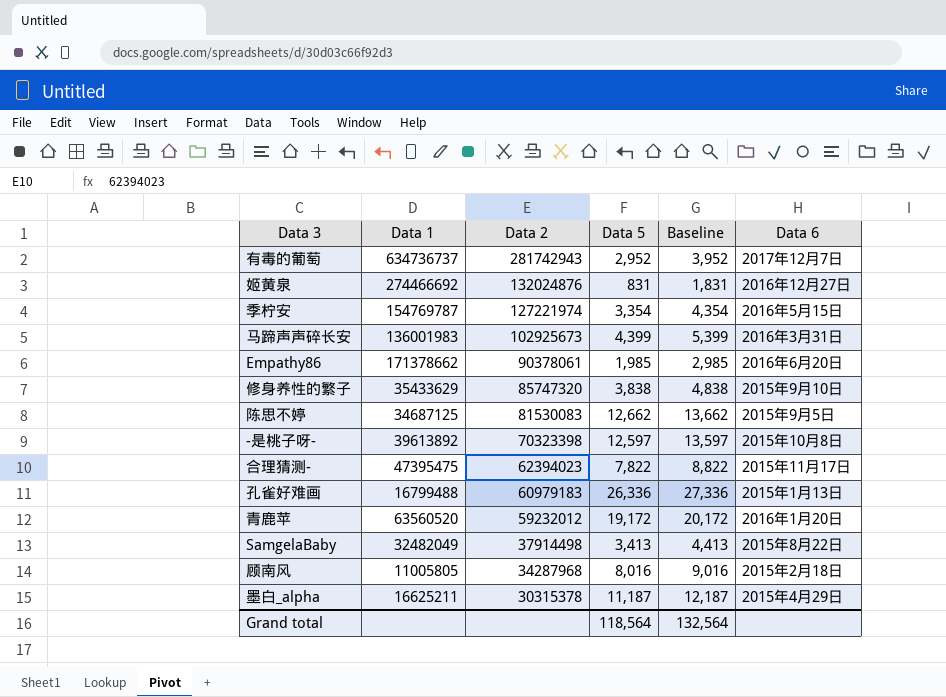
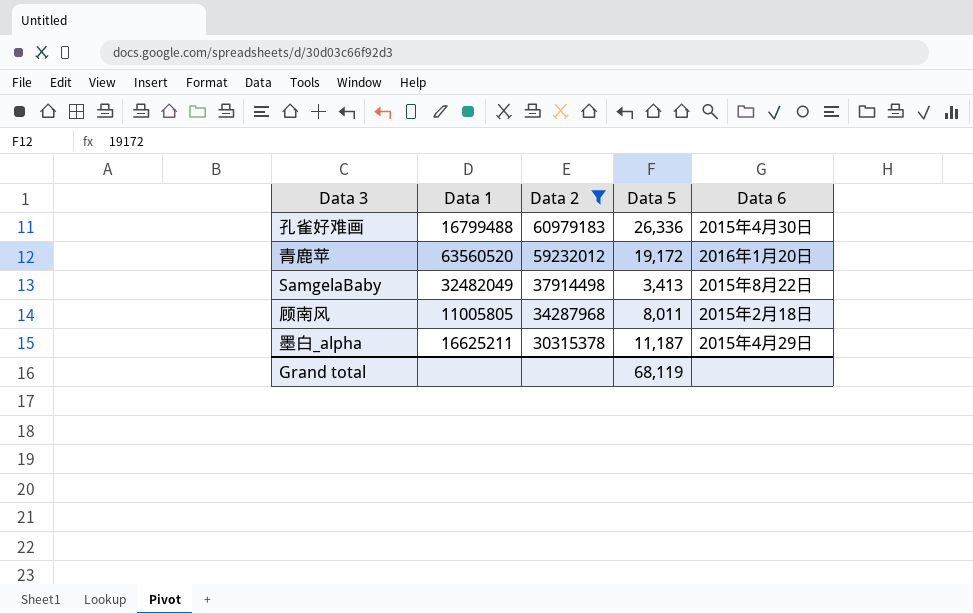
filter: none -> Data 2 <= 60979183
column Baseline | formula: [Data 5] + 1000 -> none
孔雀好难画 | Data 6: 2015年1月13日 -> 2015年4月30日
顾南风 | Data 5: 8,016 -> 8,011
Grand total | Data 5: 118,564 -> 68,119

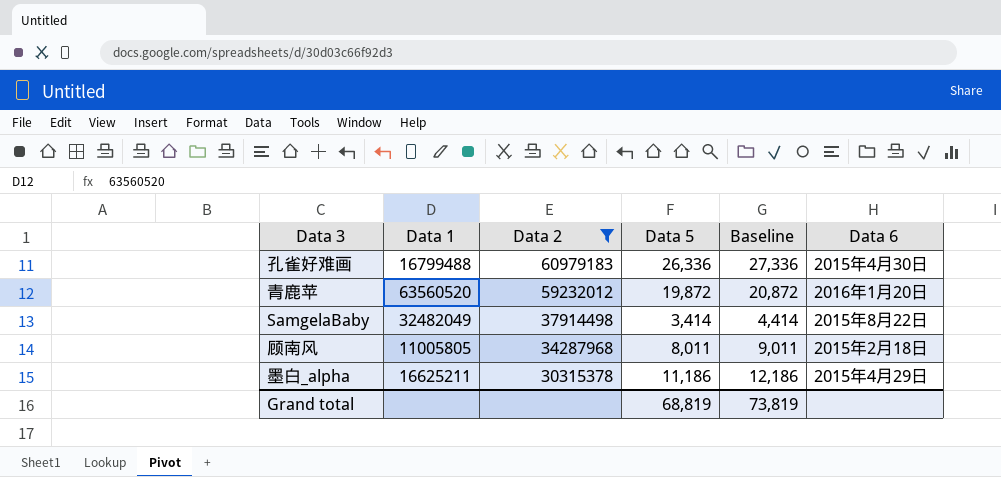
column Baseline | formula: none -> [Data 5] + 1000
青鹿苹 | Data 5: 19,172 -> 19,872
SamgelaBaby | Data 5: 3,413 -> 3,414
墨白_alpha | Data 5: 11,187 -> 11,186
Grand total | Data 5: 68,119 -> 68,819

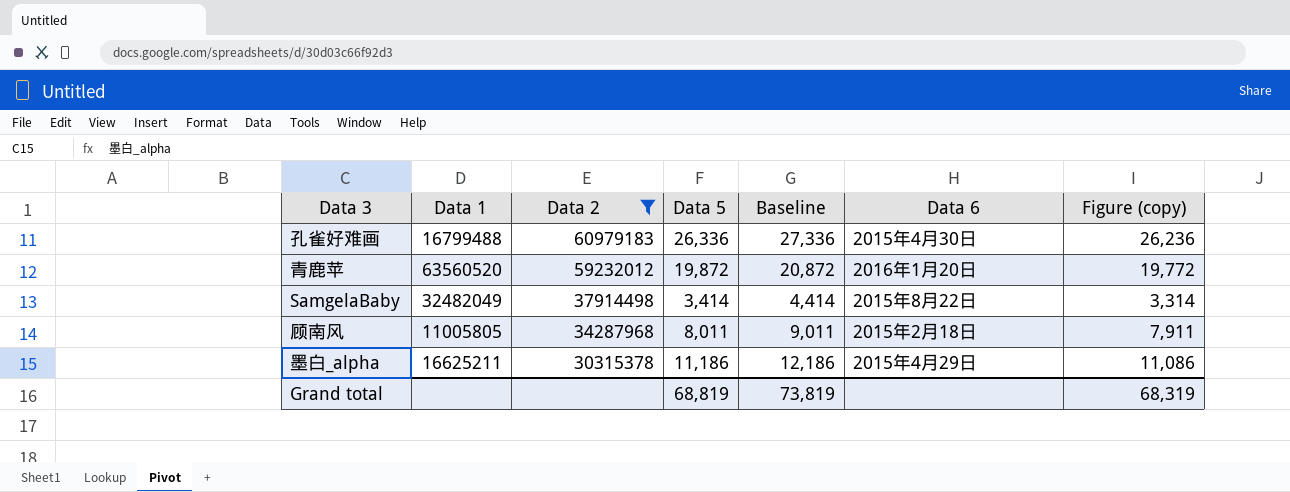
column Figure (copy) | formula: none -> [Data 5] - 100

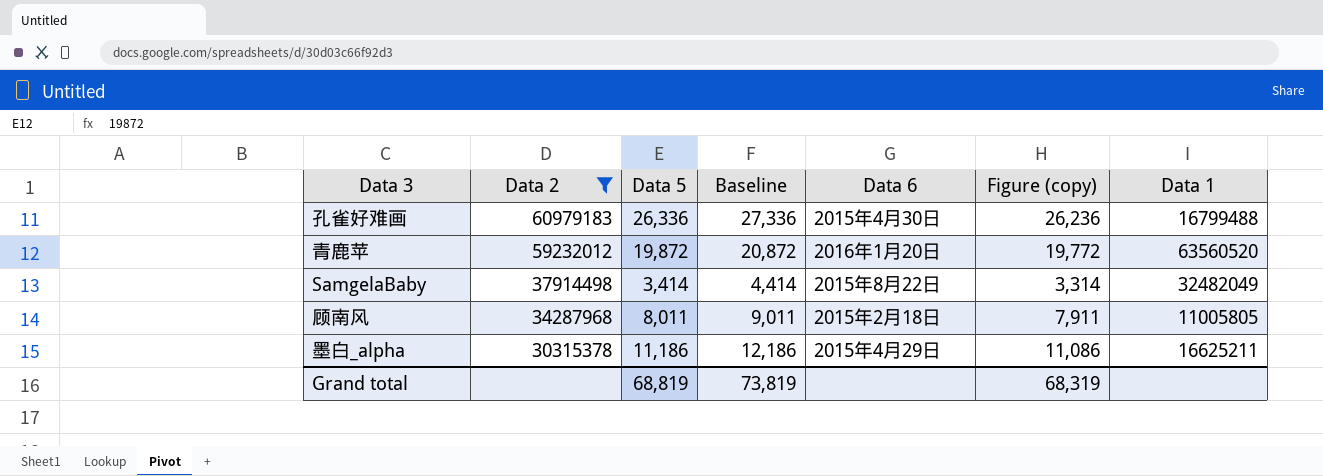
column Data 1 | position: 2 -> 7

